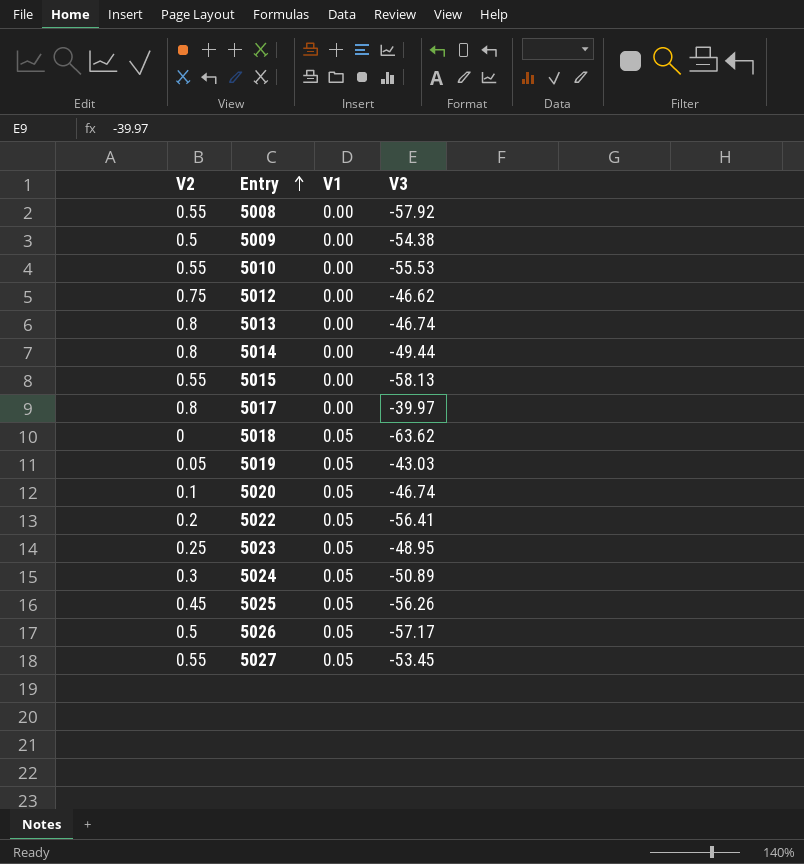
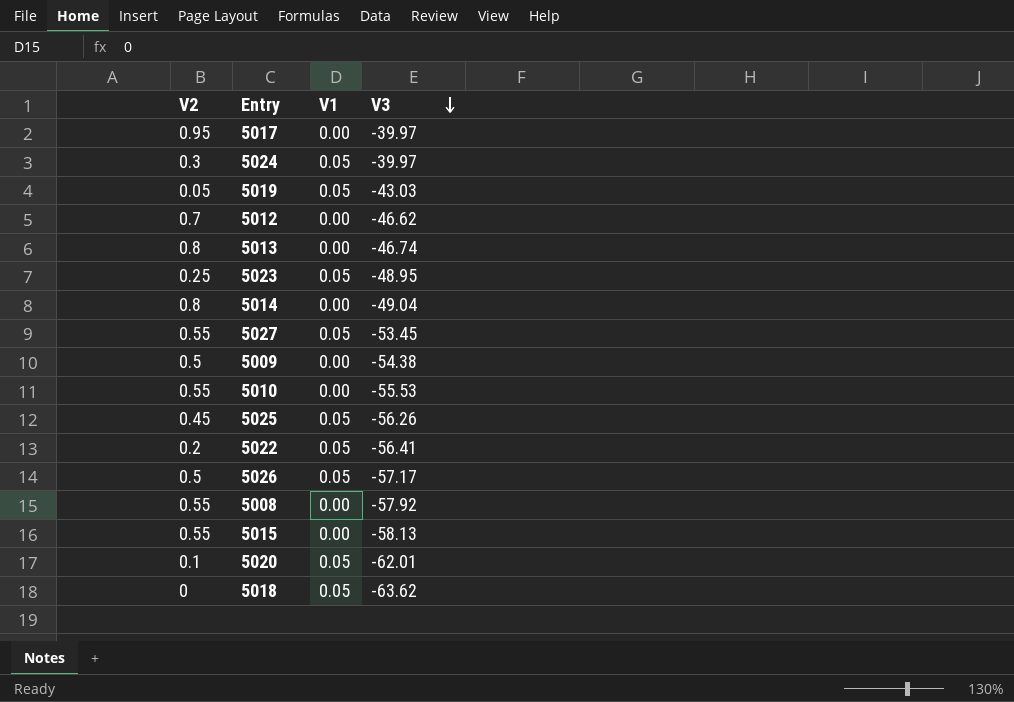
row order: Entry ascending -> V3 descending
5017 | V2: 0.8 -> 0.95
5024 | V3: -50.89 -> -39.97
5012 | V2: 0.75 -> 0.7
5014 | V3: -49.44 -> -49.04
5020 | V3: -46.74 -> -62.01

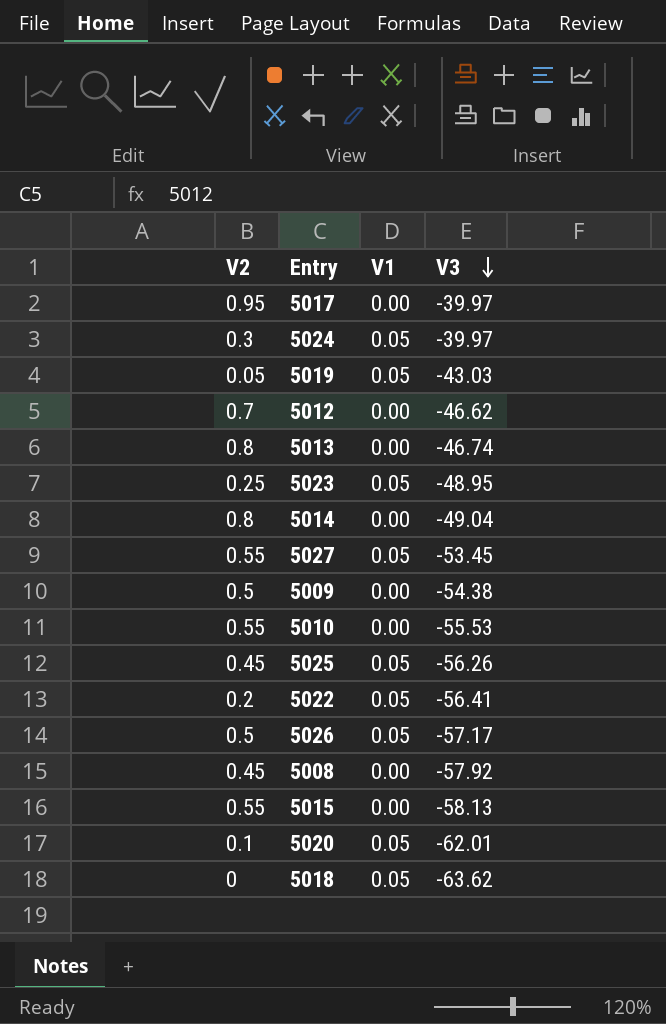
5008 | V2: 0.55 -> 0.45

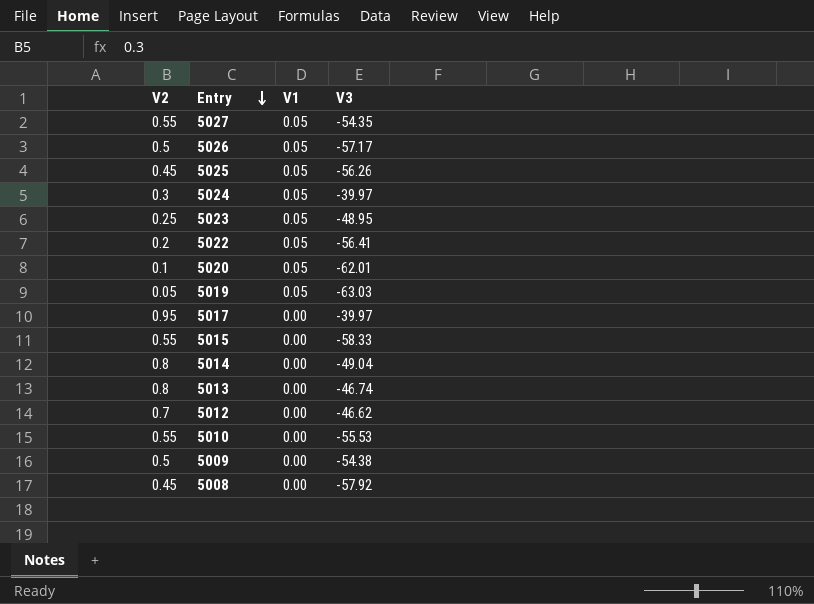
row order: V3 descending -> Entry descending
row 5018: 0 | 0.05 | -63.62 -> none
5027 | V3: -53.45 -> -54.35
5019 | V3: -43.03 -> -63.03
5015 | V3: -58.13 -> -58.33

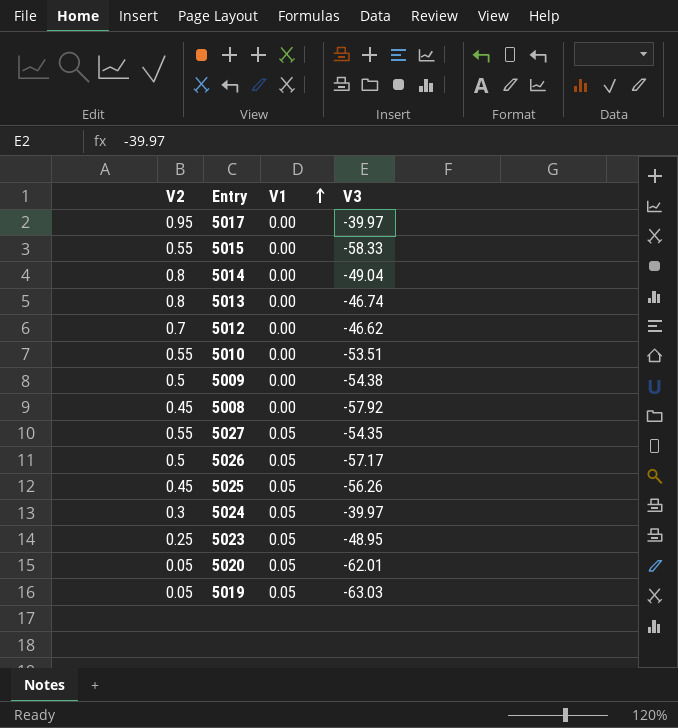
row order: Entry descending -> V1 ascending
row 5022: 0.2 | 0.05 | -56.41 -> none
5010 | V3: -55.53 -> -53.51
5020 | V2: 0.1 -> 0.05

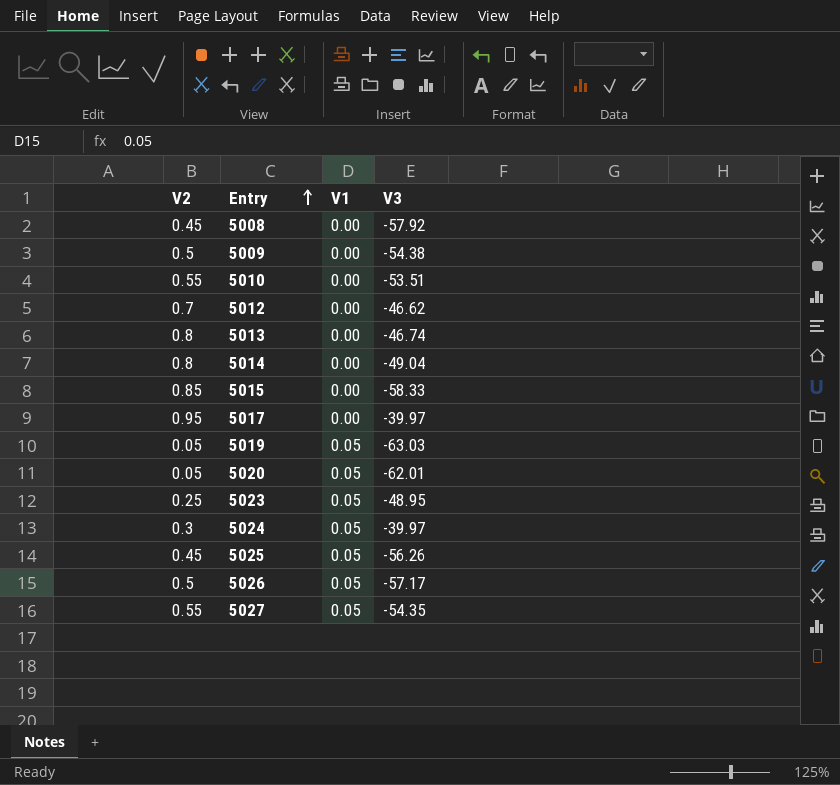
row order: V1 ascending -> Entry ascending
5015 | V2: 0.55 -> 0.85

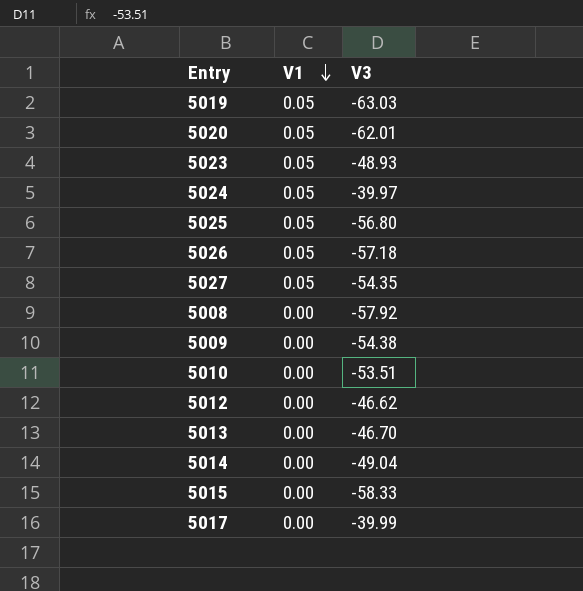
row order: Entry ascending -> V1 descending
column V2 | position: 1 -> none
5023 | V3: -48.95 -> -48.93
5025 | V3: -56.26 -> -56.80
5026 | V3: -57.17 -> -57.18
5013 | V3: -46.74 -> -46.70
5017 | V3: -39.97 -> -39.99

